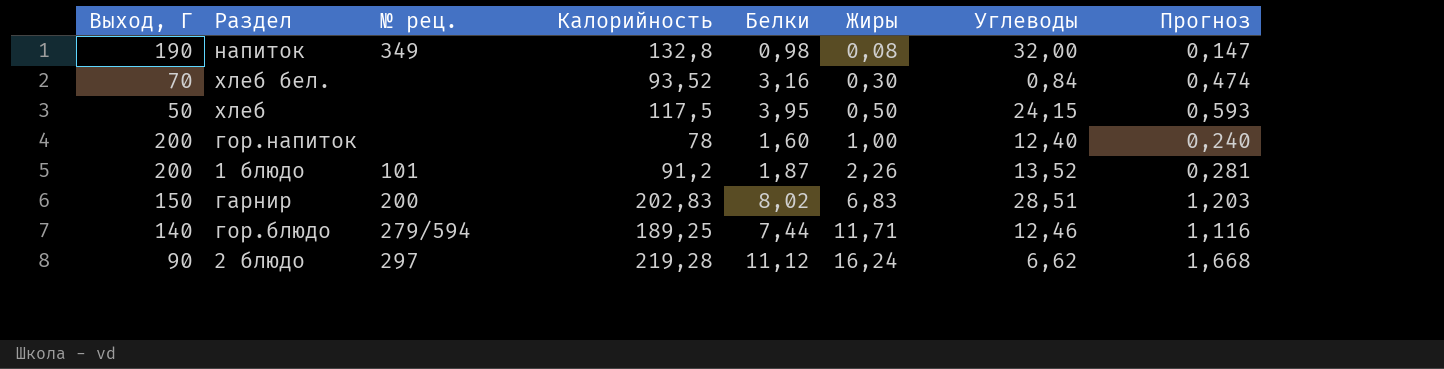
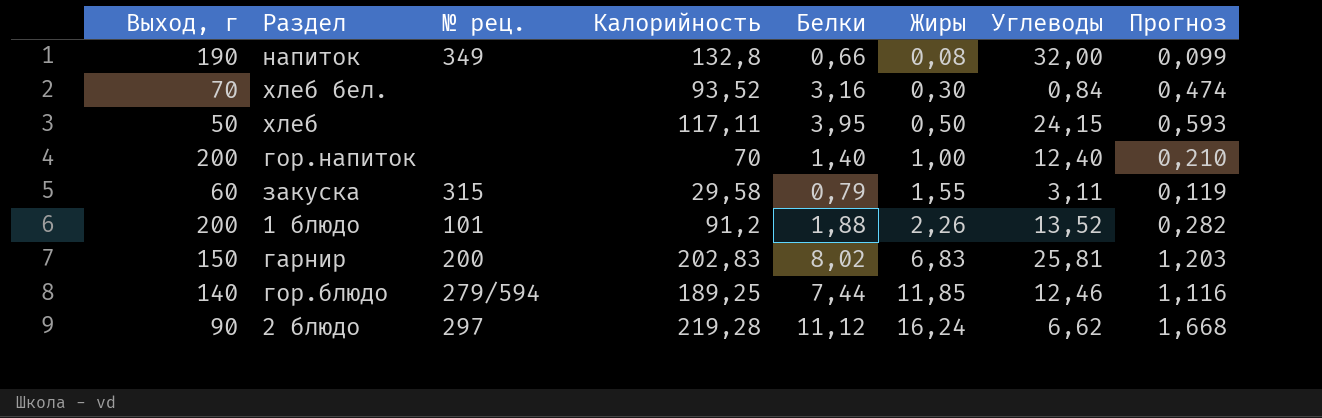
column name: Выход, Г -> Выход, г
напиток | Белки: 0,98 -> 0,66
напиток | Прогноз: 0,147 -> 0,099
хлеб | Калорийность: 117,5 -> 117,11
гор.напиток | Калорийность: 78 -> 70
гор.напиток | Белки: 1,60 -> 1,40
гор.напиток | Прогноз: 0,240 -> 0,210
row закуска: none -> 60 | 315 | 29,58 | 0,79 | 1,55 | 3,11 | 0,119
1 блюдо | Белки: 1,87 -> 1,88
1 блюдо | Прогноз: 0,281 -> 0,282
гарнир | Углеводы: 28,51 -> 25,81
гор.блюдо | Жиры: 11,71 -> 11,85

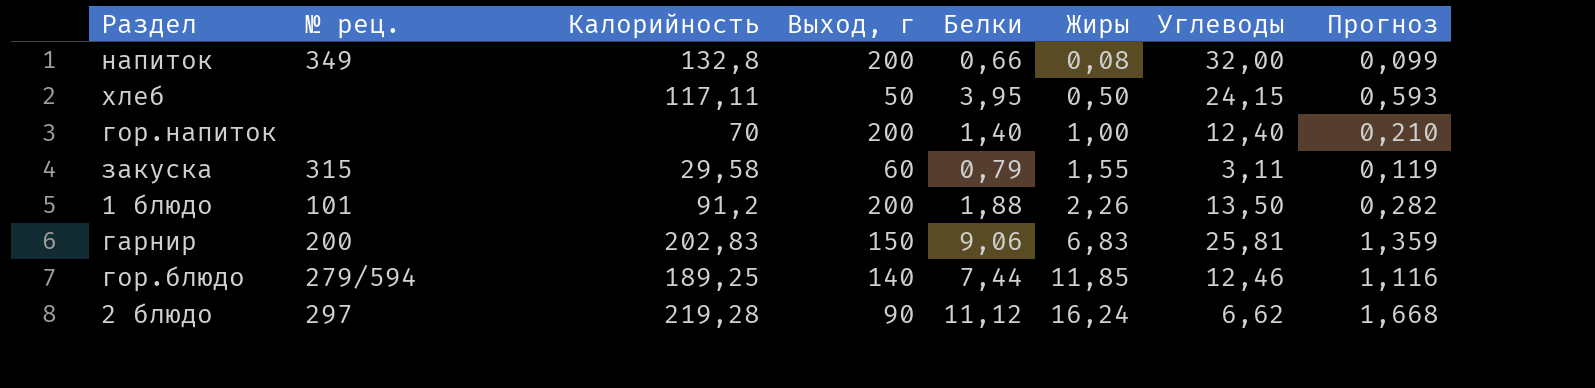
column Выход, г | position: 1 -> 4
row хлеб бел.: 70 | none | 93,52 | 3,16 | 0,30 | 0,84 | 0,474 -> none
напиток | Выход, г: 190 -> 200
1 блюдо | Углеводы: 13,52 -> 13,50
гарнир | Белки: 8,02 -> 9,06
гарнир | Прогноз: 1,203 -> 1,359

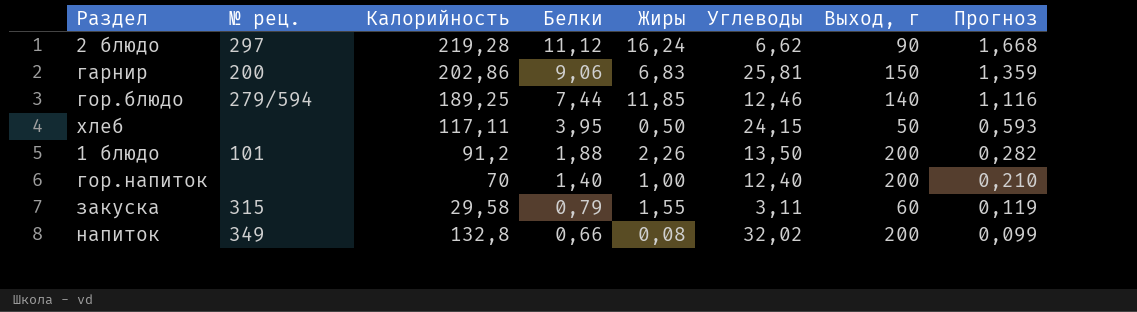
row order: Жиры ascending -> Белки descending
column Выход, г | position: 4 -> 7
гарнир | Калорийность: 202,83 -> 202,86
напиток | Углеводы: 32,00 -> 32,02

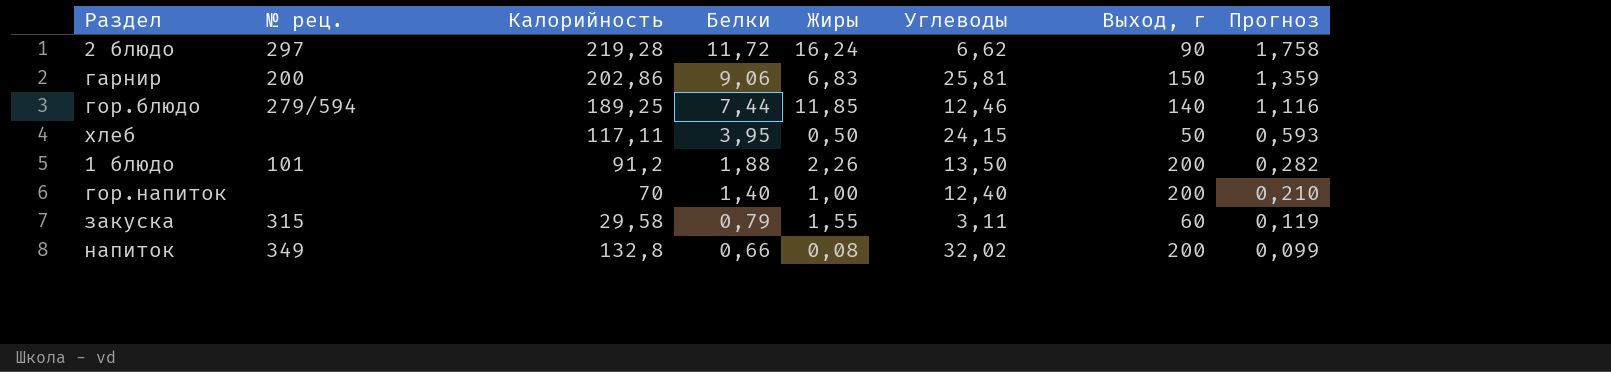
2 блюдо | Белки: 11,12 -> 11,72
2 блюдо | Прогноз: 1,668 -> 1,758

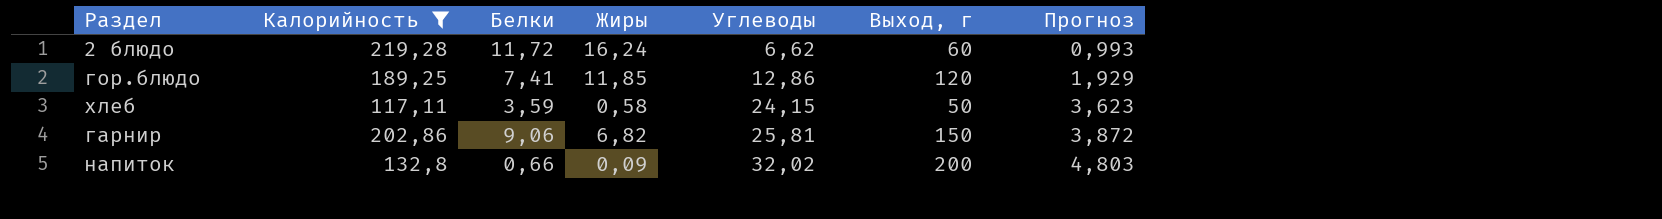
filter: none -> Калорийность >= 117,11
row order: Белки descending -> Углеводы ascending
column № рец. | position: 2 -> none
column Прогноз | formula: [Белки] * 0,15 -> [Углеводы] * 0,15
2 блюдо | Выход, г: 90 -> 60
гор.блюдо | Белки: 7,44 -> 7,41
гор.блюдо | Углеводы: 12,46 -> 12,86
гор.блюдо | Выход, г: 140 -> 120
хлеб | Белки: 3,95 -> 3,59
хлеб | Жиры: 0,50 -> 0,58
гарнир | Жиры: 6,83 -> 6,82
напиток | Жиры: 0,08 -> 0,09

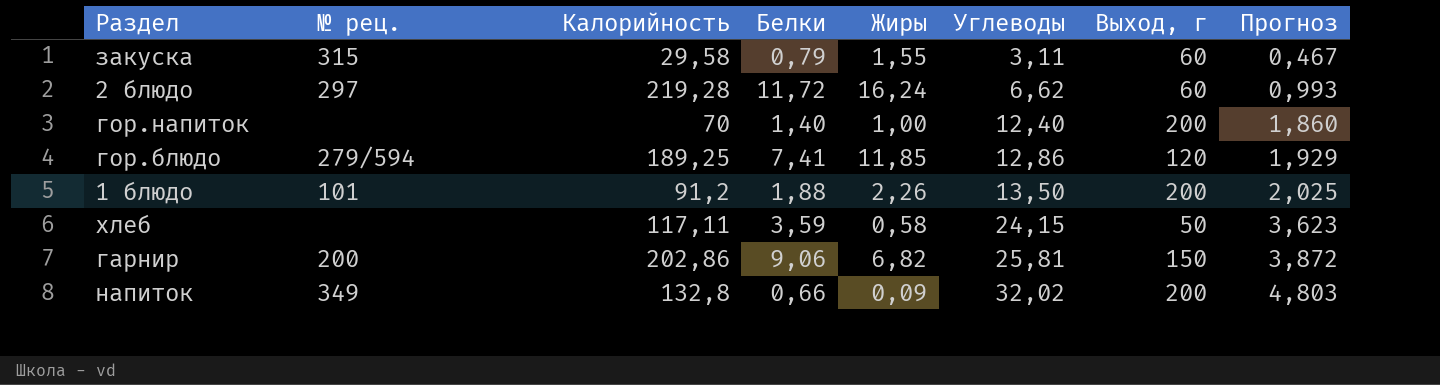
filter: Калорийность >= 117,11 -> none
column № рец. | position: none -> 2

